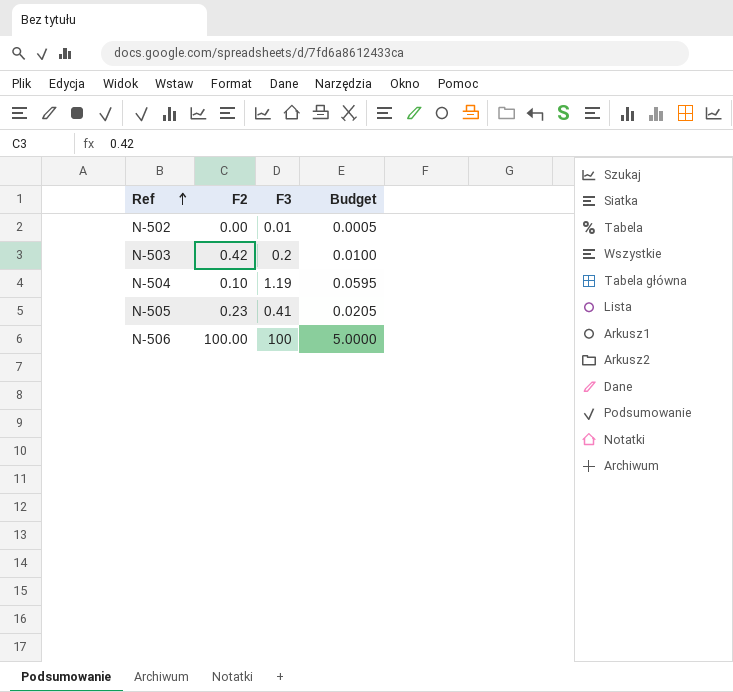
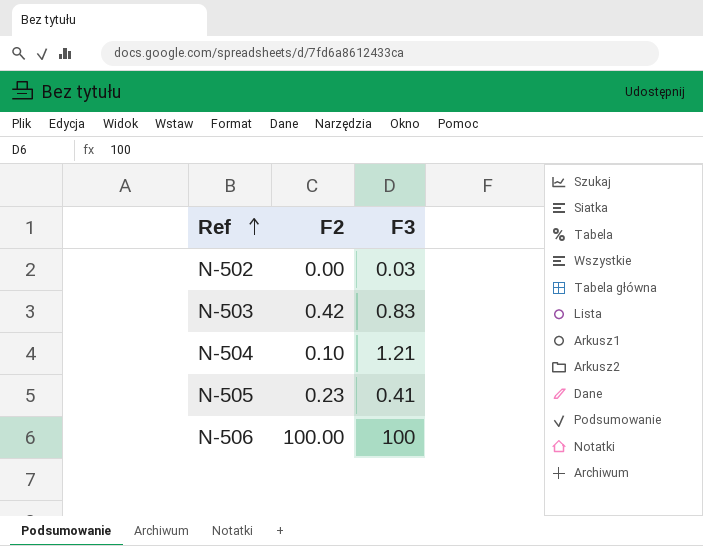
column Budget | formula: [F3] * 0.05 -> none
N-502 | F3: 0.01 -> 0.03
N-503 | F3: 0.2 -> 0.83
N-504 | F3: 1.19 -> 1.21

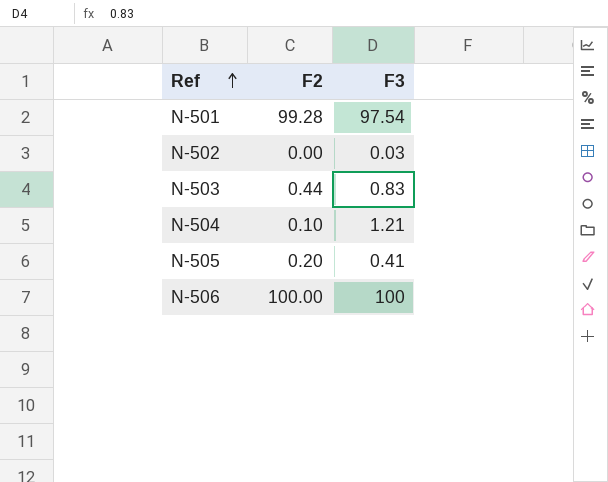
row N-501: none -> 99.28 | 97.54
N-503 | F2: 0.42 -> 0.44
N-505 | F2: 0.23 -> 0.20

